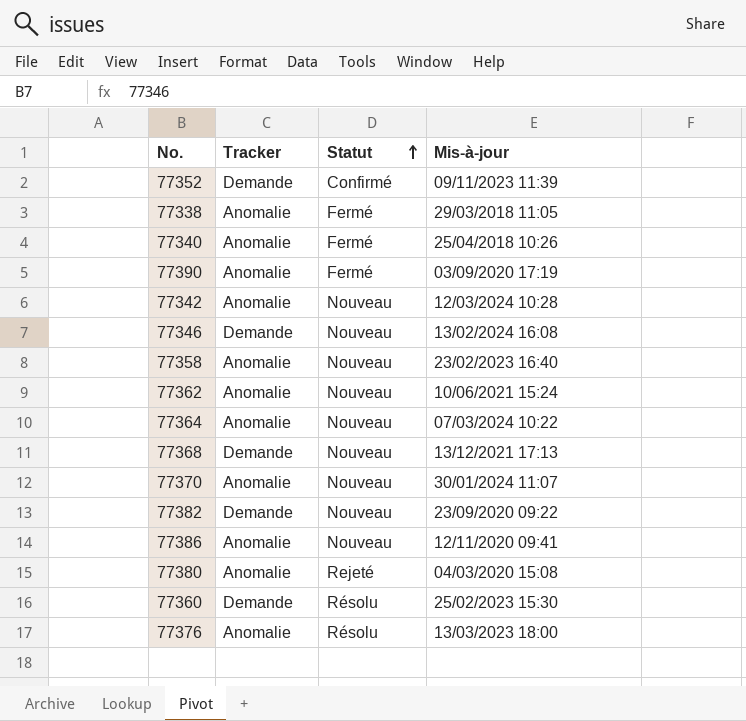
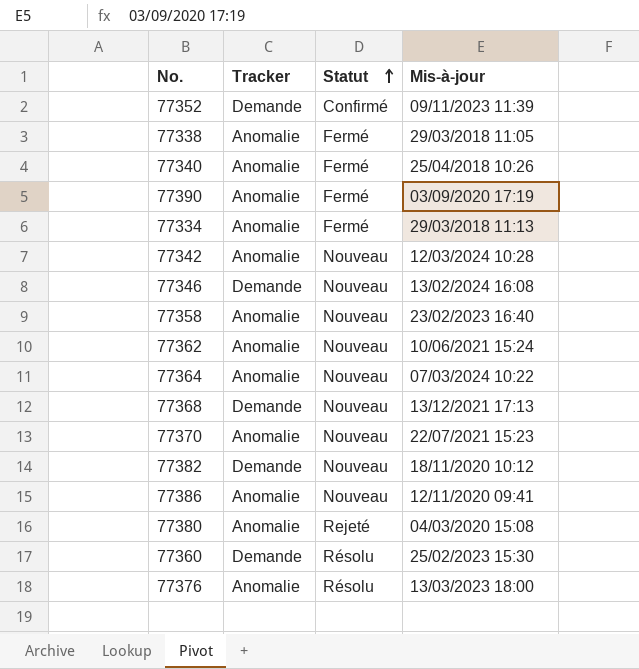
row 77334: none -> Anomalie | Fermé | 29/03/2018 11:13
77370 | Mis-à-jour: 30/01/2024 11:07 -> 22/07/2021 15:23
77382 | Mis-à-jour: 23/09/2020 09:22 -> 18/11/2020 10:12

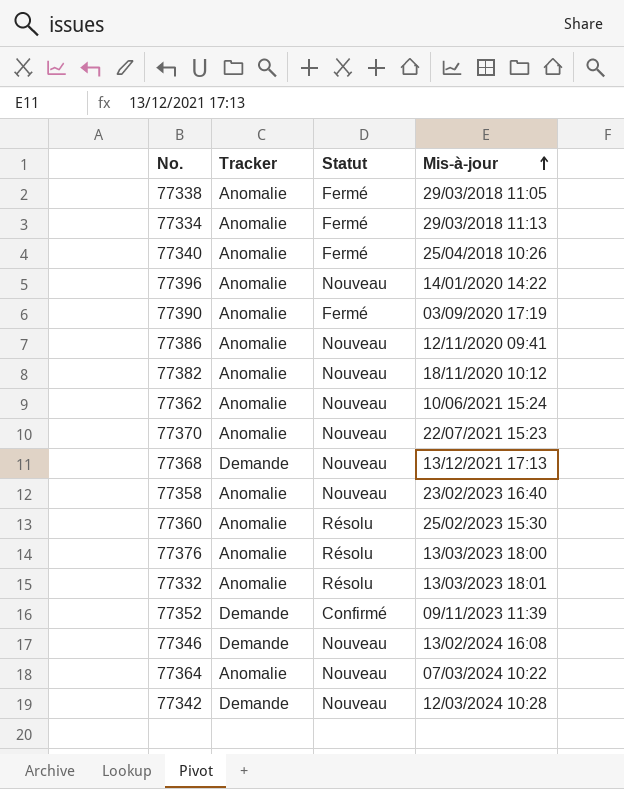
row order: Statut ascending -> Mis-à-jour ascending
row 77380: Anomalie | Rejeté | 04/03/2020 15:08 -> none
row 77396: none -> Anomalie | Nouveau | 14/01/2020 14:22
77382 | Tracker: Demande -> Anomalie
77360 | Tracker: Demande -> Anomalie
row 77332: none -> Anomalie | Résolu | 13/03/2023 18:01
77342 | Tracker: Anomalie -> Demande

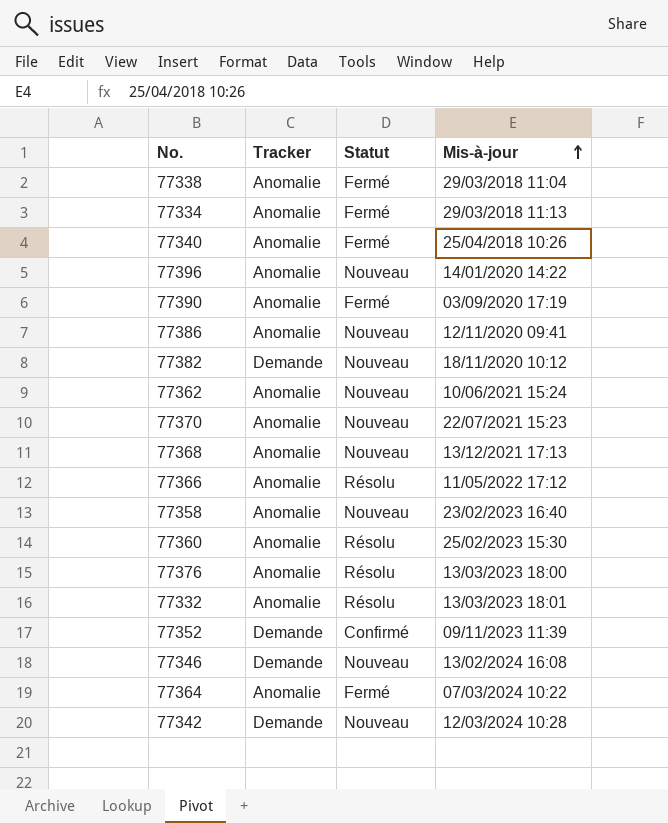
77338 | Mis-à-jour: 29/03/2018 11:05 -> 29/03/2018 11:04
77382 | Tracker: Anomalie -> Demande
77368 | Tracker: Demande -> Anomalie
row 77366: none -> Anomalie | Résolu | 11/05/2022 17:12
77364 | Statut: Nouveau -> Fermé

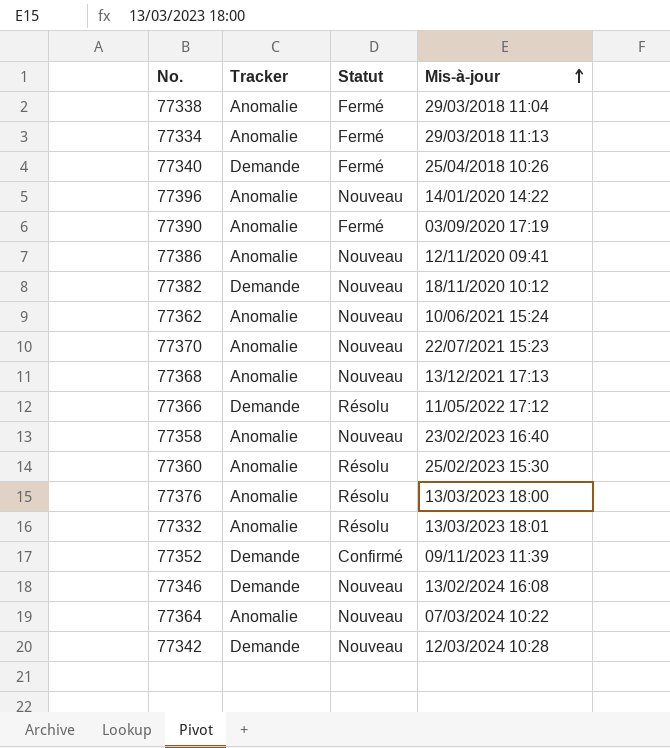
77340 | Tracker: Anomalie -> Demande
77366 | Tracker: Anomalie -> Demande
77364 | Statut: Fermé -> Nouveau

